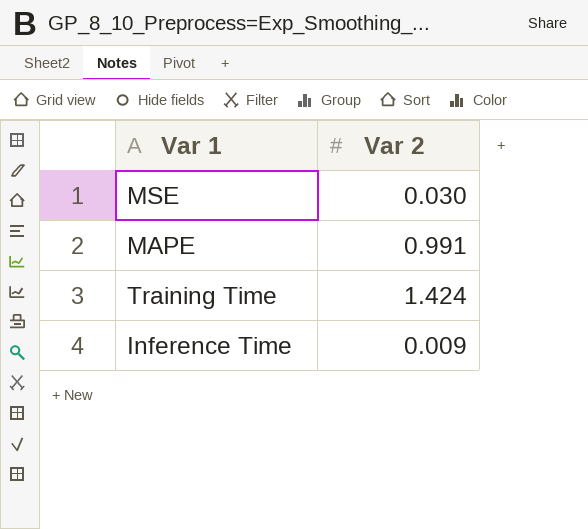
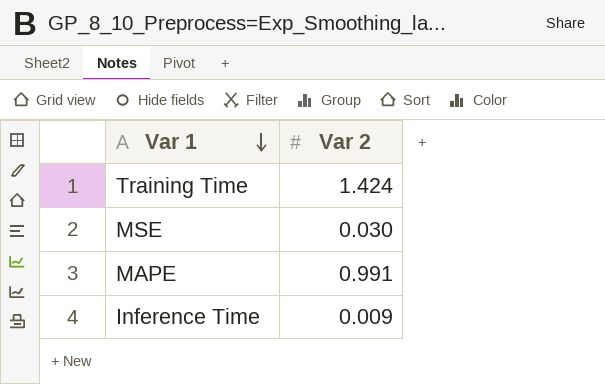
row order: none -> Var 1 descending

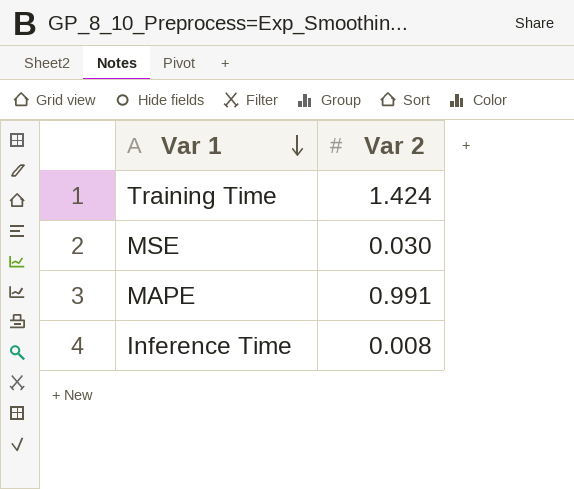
Inference Time | Var 2: 0.009 -> 0.008

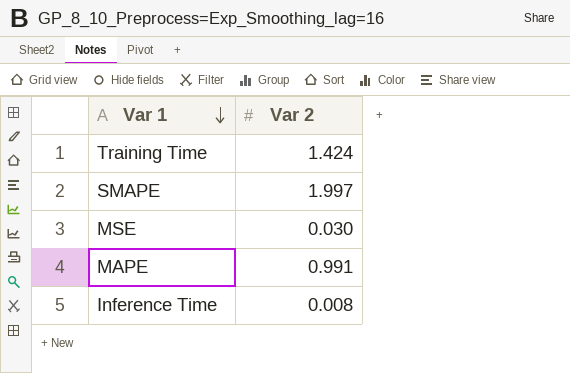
row SMAPE: none -> 1.997

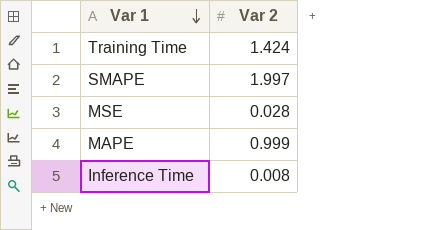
MSE | Var 2: 0.030 -> 0.028
MAPE | Var 2: 0.991 -> 0.999

